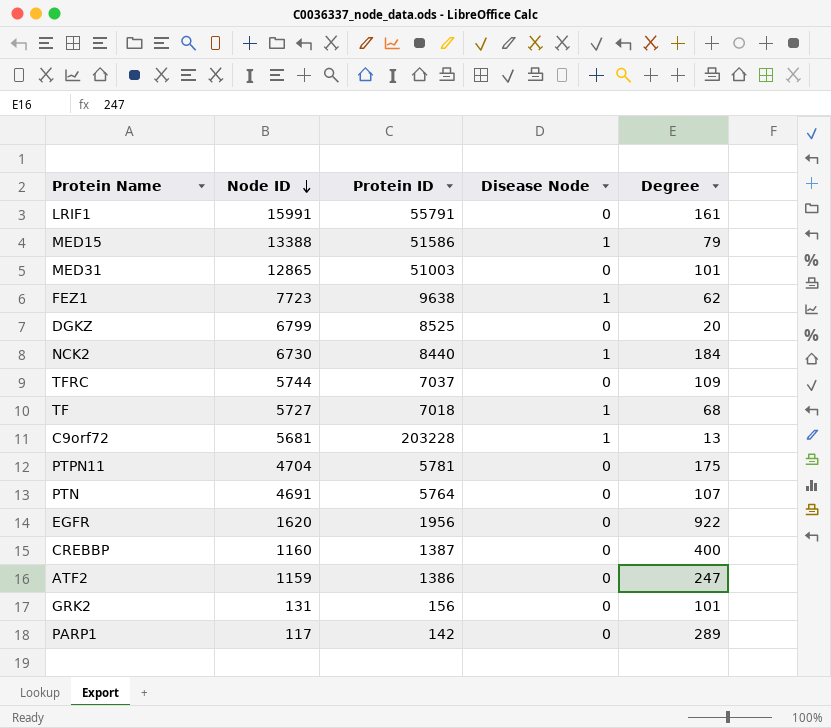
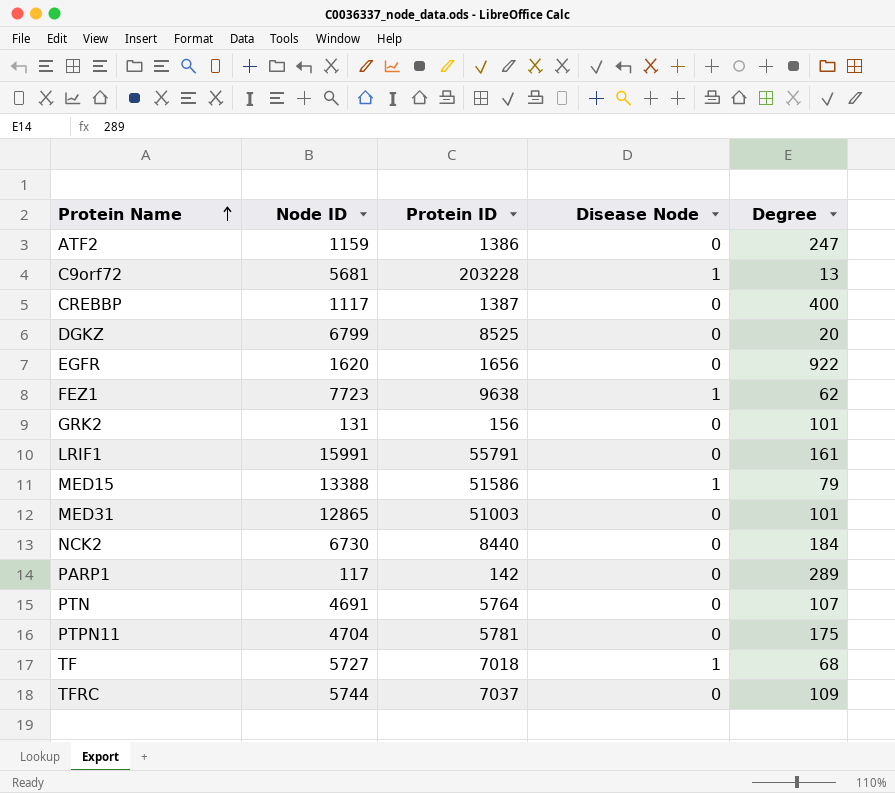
row order: Node ID descending -> Protein Name ascending
CREBBP | Node ID: 1160 -> 1117
EGFR | Protein ID: 1956 -> 1656
NCK2 | Disease Node: 1 -> 0

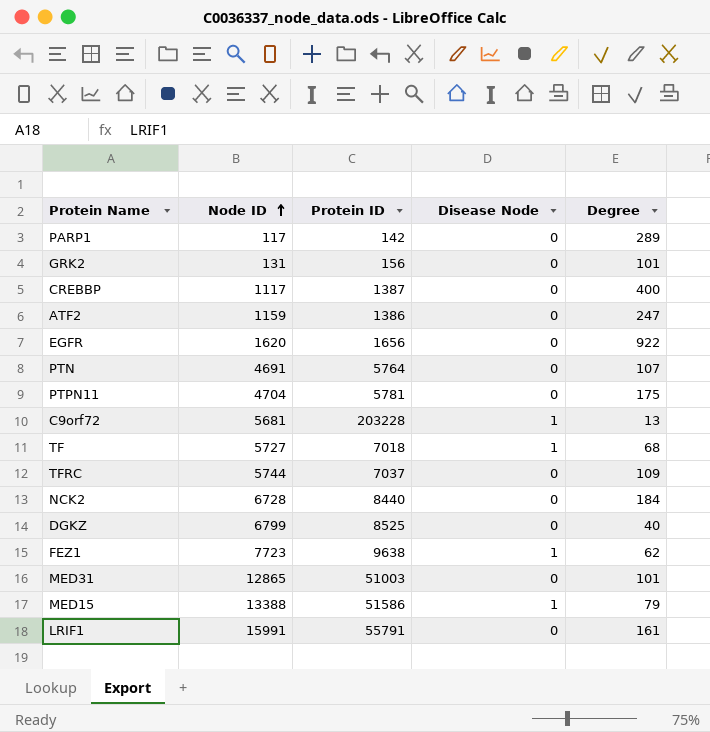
row order: Protein Name ascending -> Node ID ascending
NCK2 | Node ID: 6730 -> 6728
DGKZ | Degree: 20 -> 40

